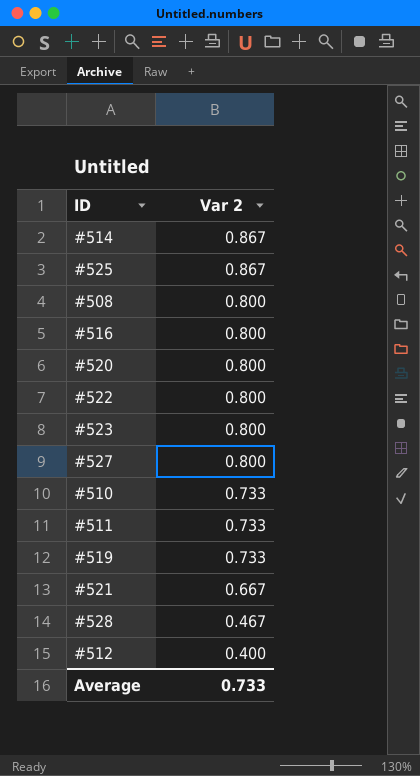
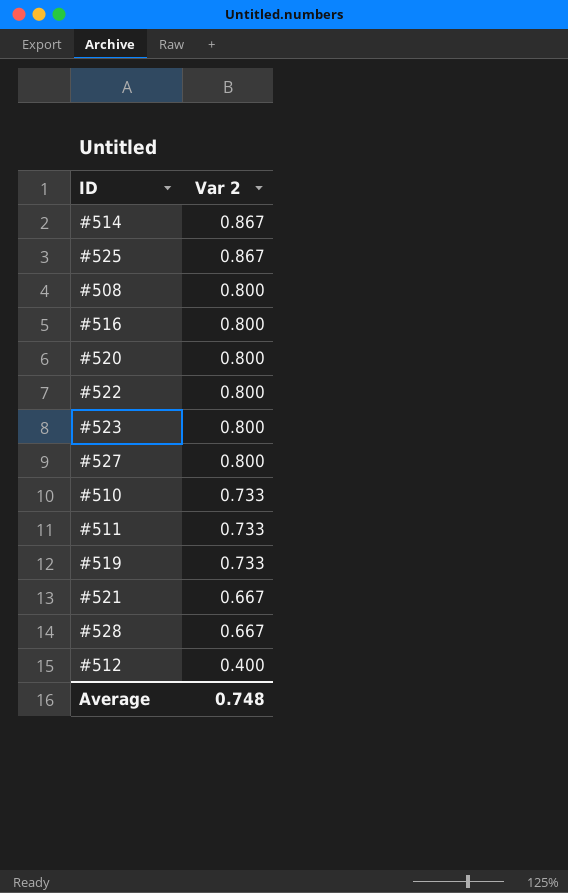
#528 | Var 2: 0.467 -> 0.667
Average | Var 2: 0.733 -> 0.748

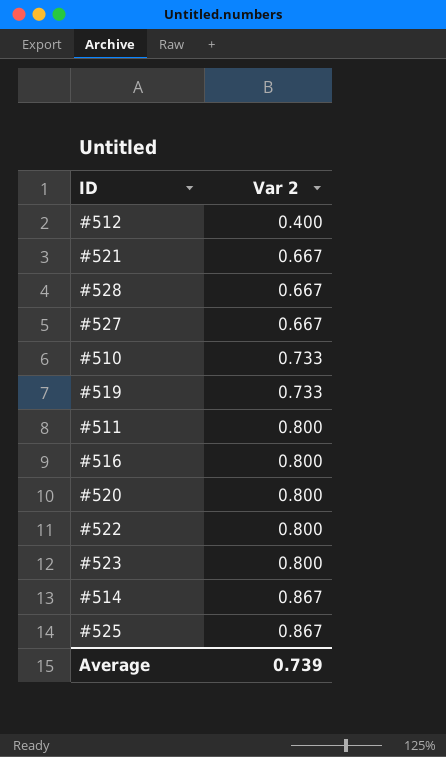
row order: Var 2 descending -> Var 2 ascending
row #508: 0.800 -> none
#527 | Var 2: 0.800 -> 0.667
#511 | Var 2: 0.733 -> 0.800
Average | Var 2: 0.748 -> 0.739

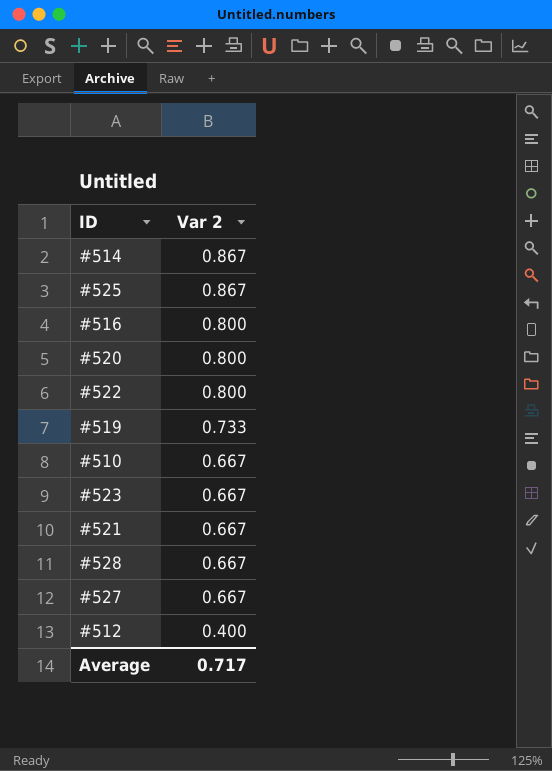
row order: Var 2 ascending -> Var 2 descending
row #511: 0.800 -> none
#510 | Var 2: 0.733 -> 0.667
#523 | Var 2: 0.800 -> 0.667
Average | Var 2: 0.739 -> 0.717

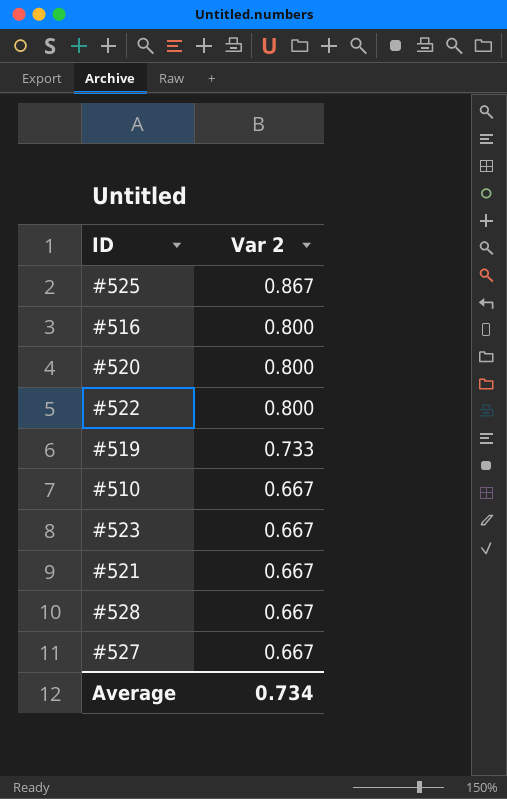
row #514: 0.867 -> none
row #512: 0.400 -> none
Average | Var 2: 0.717 -> 0.734

